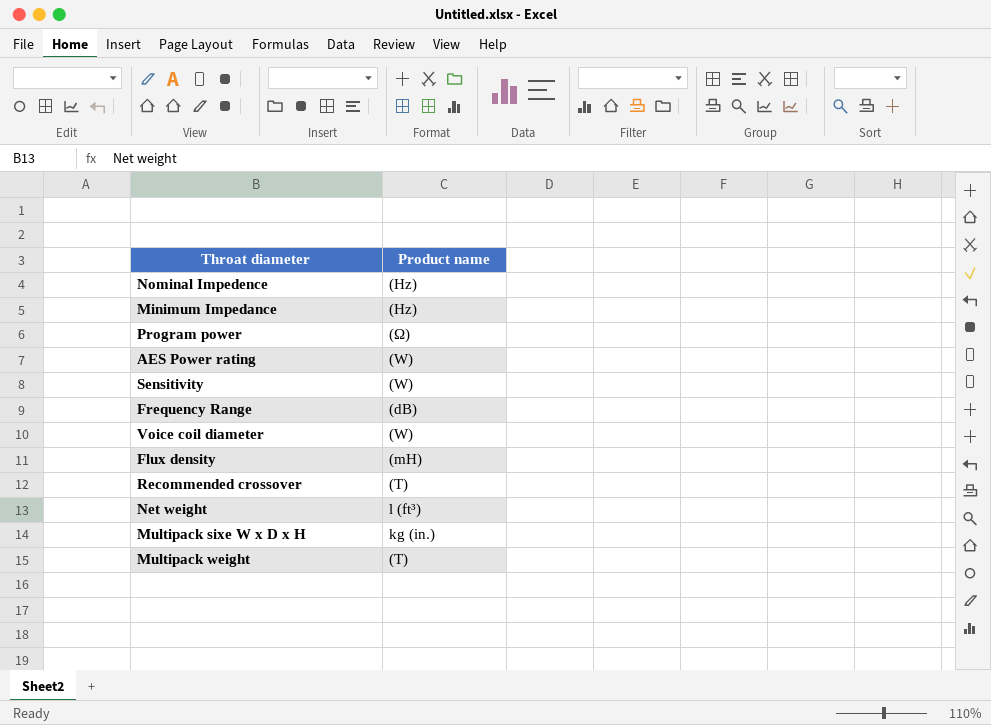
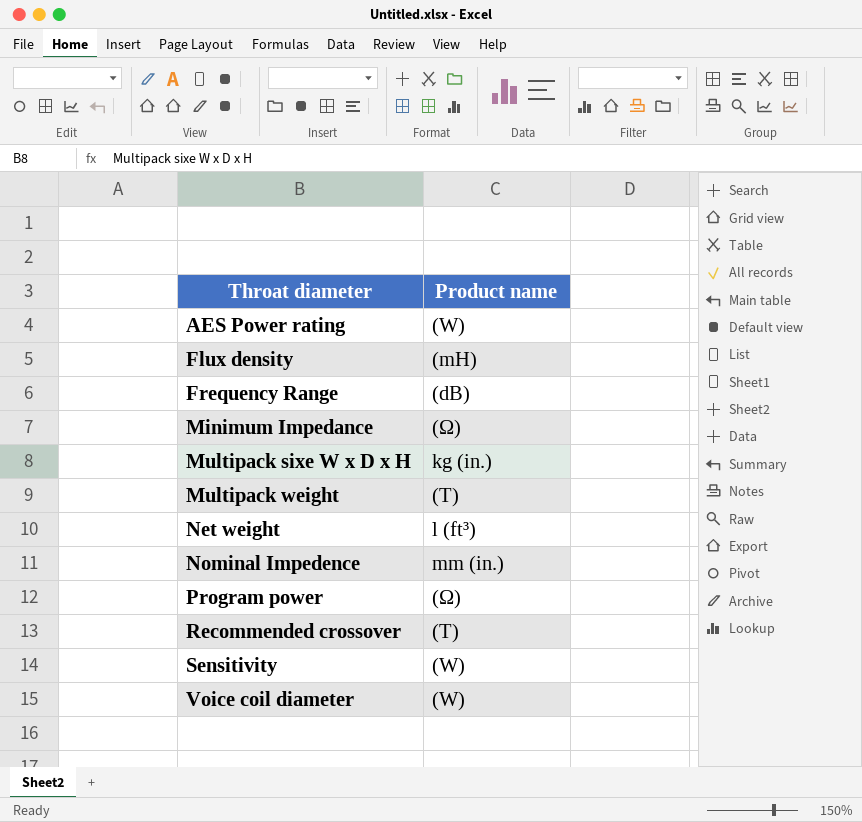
row order: none -> Throat diameter ascending
Minimum Impedance | Product name: (Hz) -> (Ω)
Nominal Impedence | Product name: (Hz) -> mm (in.)

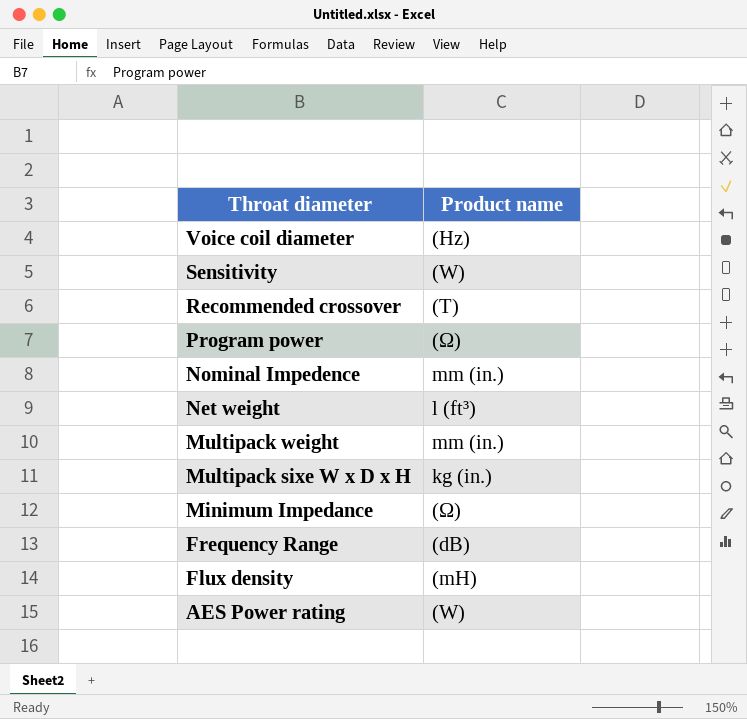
row order: Throat diameter ascending -> Throat diameter descending
Voice coil diameter | Product name: (W) -> (Hz)
Multipack weight | Product name: (T) -> mm (in.)

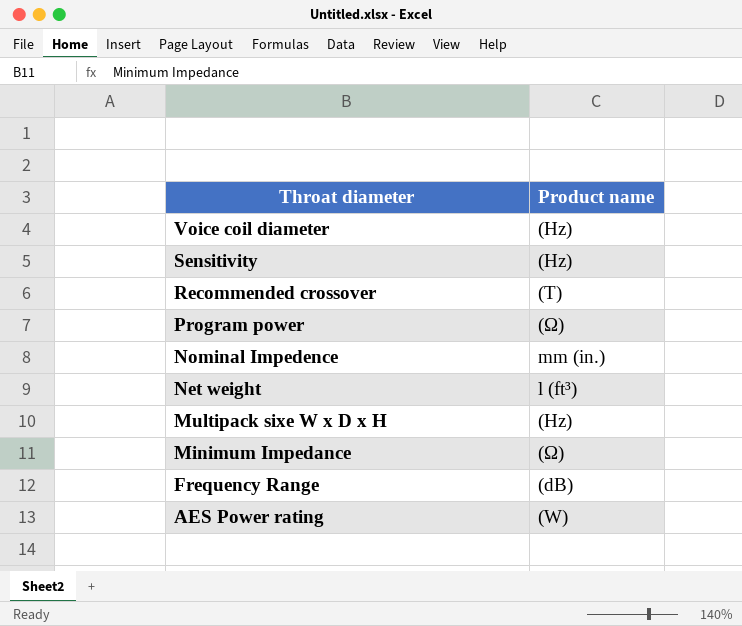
row Multipack weight: mm (in.) -> none
row Flux density: (mH) -> none
Sensitivity | Product name: (W) -> (Hz)
Multipack sixe W x D x H | Product name: kg (in.) -> (Hz)

